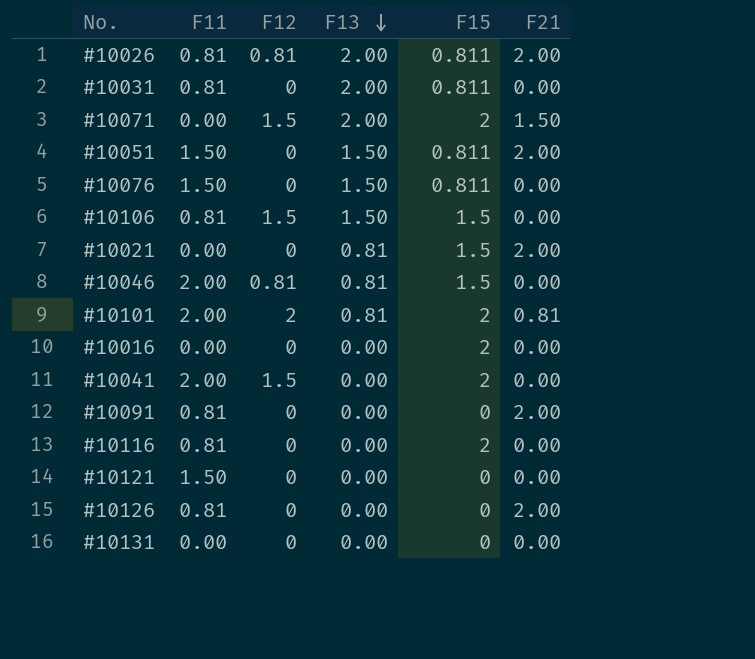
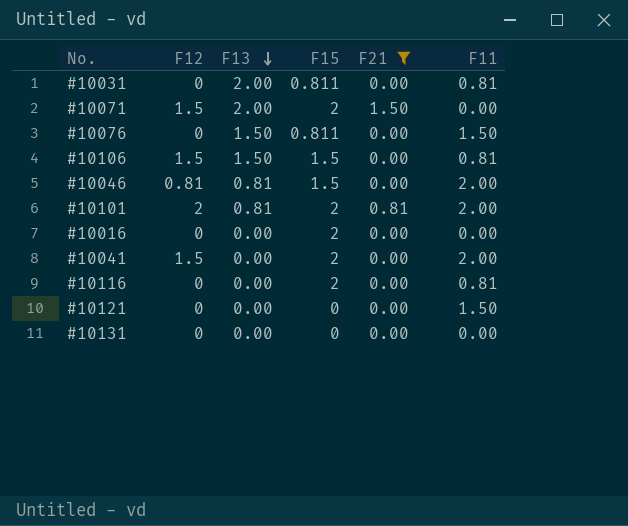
filter: none -> F21 != 2.00
column F11 | position: 2 -> 6

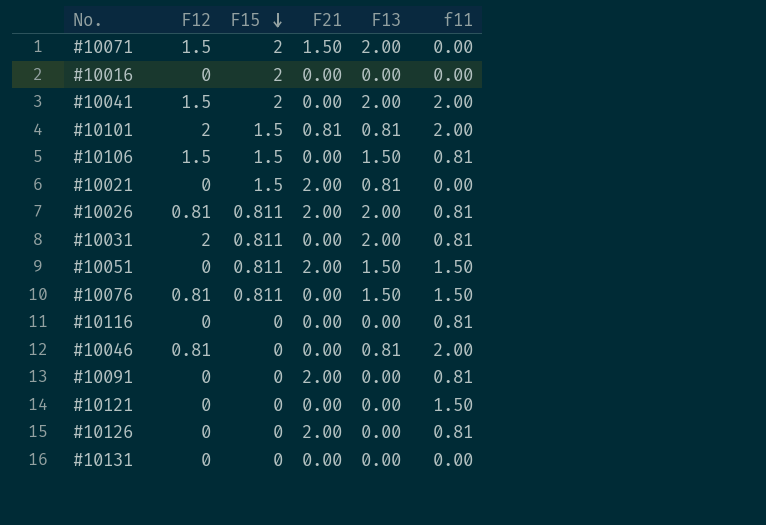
filter: F21 != 2.00 -> none
row order: F13 descending -> F15 descending
column F13 | position: 3 -> 5
column name: F11 -> f11
#10041 | F13: 0.00 -> 2.00
#10101 | F15: 2 -> 1.5
#10031 | F12: 0 -> 2
#10076 | F12: 0 -> 0.81
#10116 | F15: 2 -> 0
#10046 | F15: 1.5 -> 0

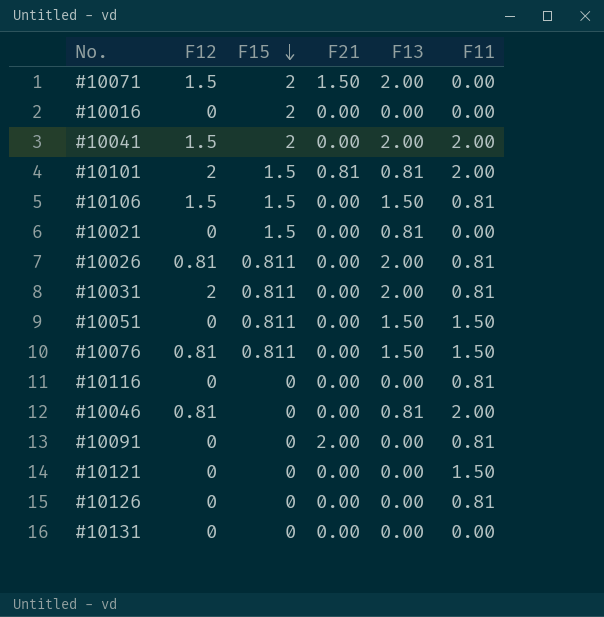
column name: f11 -> F11
#10021 | F21: 2.00 -> 0.00
#10026 | F21: 2.00 -> 0.00
#10051 | F21: 2.00 -> 0.00
#10126 | F21: 2.00 -> 0.00

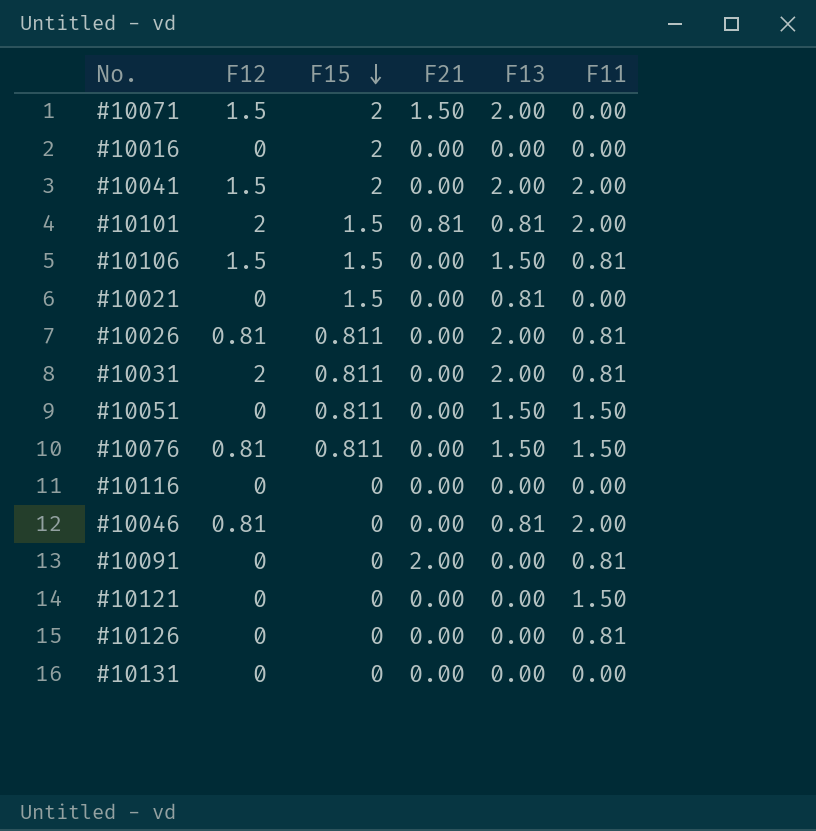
#10116 | F11: 0.81 -> 0.00

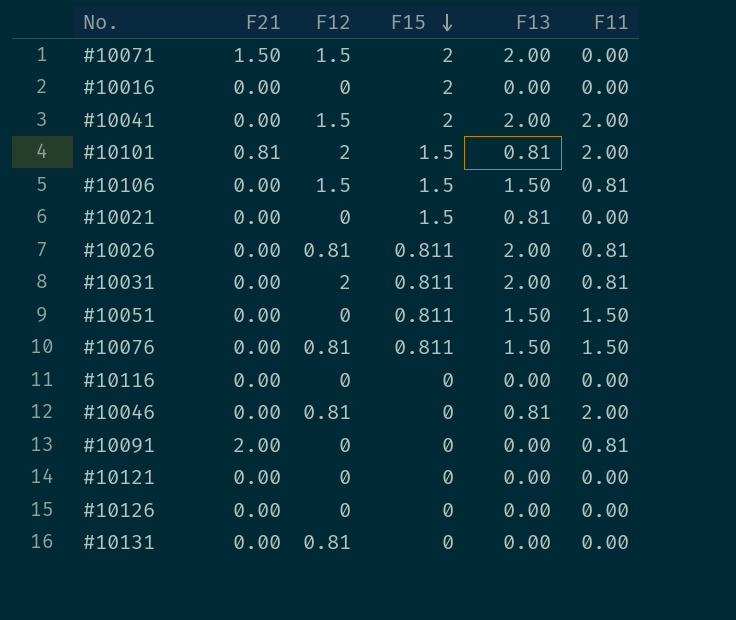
column F21 | position: 4 -> 2
#10121 | F11: 1.50 -> 0.00
#10126 | F11: 0.81 -> 0.00
#10131 | F12: 0 -> 0.81

